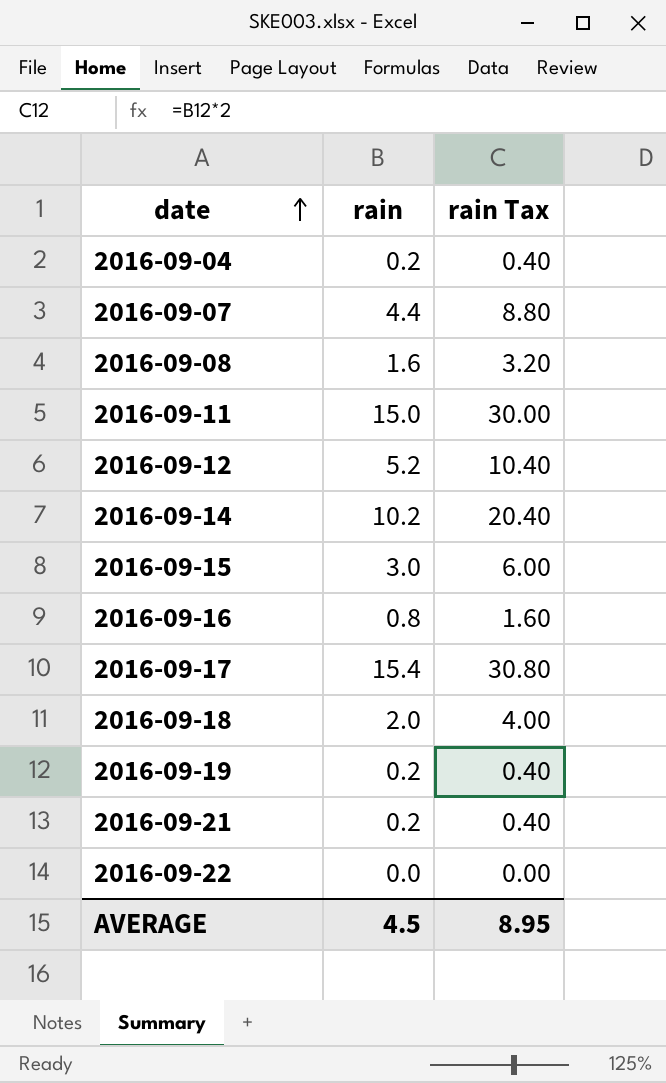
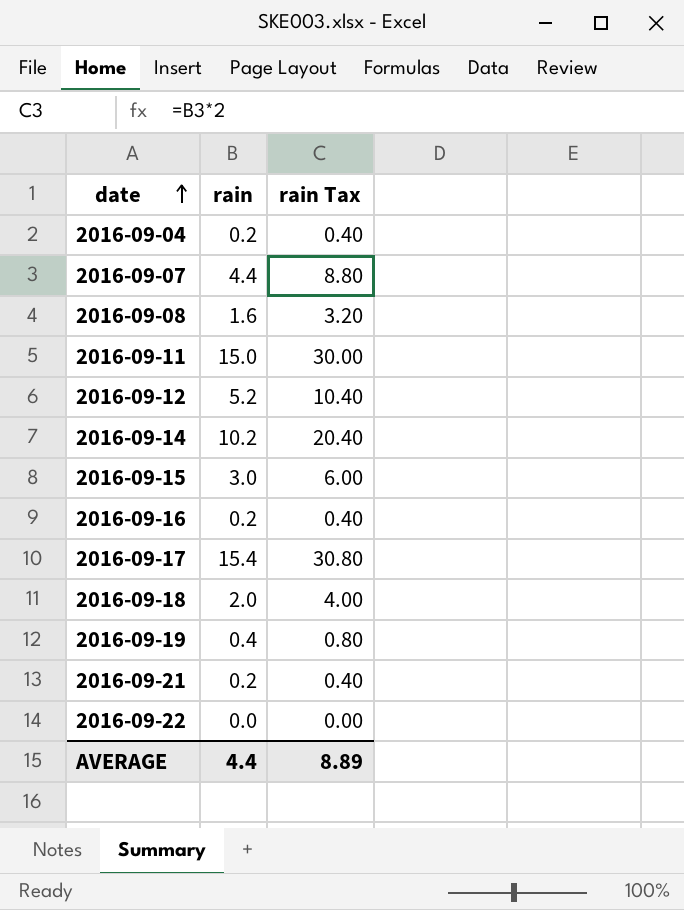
2016-09-16 | rain: 0.8 -> 0.2
2016-09-16 | rain Tax: 1.60 -> 0.40
2016-09-19 | rain: 0.2 -> 0.4
2016-09-19 | rain Tax: 0.40 -> 0.80
AVERAGE | rain: 4.5 -> 4.4
AVERAGE | rain Tax: 8.95 -> 8.89

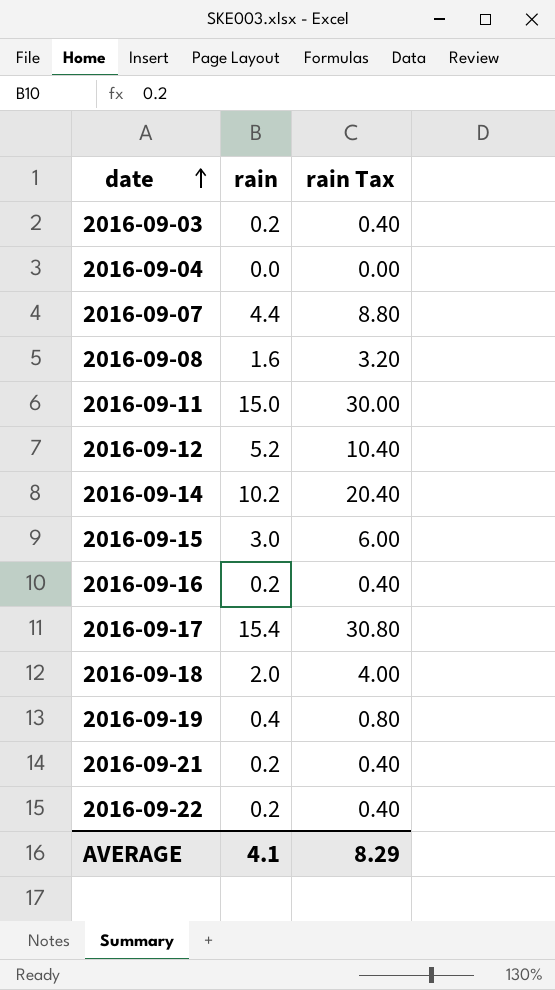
row 2016-09-03: none -> 0.2 | 0.40
2016-09-04 | rain: 0.2 -> 0.0
2016-09-04 | rain Tax: 0.40 -> 0.00
2016-09-22 | rain: 0.0 -> 0.2
2016-09-22 | rain Tax: 0.00 -> 0.40
AVERAGE | rain: 4.4 -> 4.1
AVERAGE | rain Tax: 8.89 -> 8.29

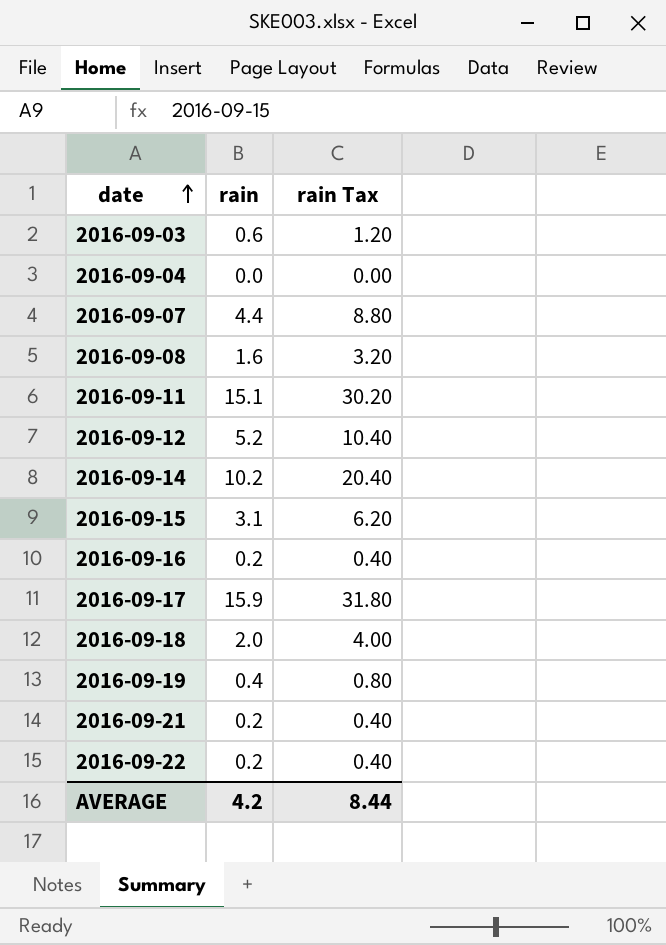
2016-09-03 | rain: 0.2 -> 0.6
2016-09-03 | rain Tax: 0.40 -> 1.20
2016-09-11 | rain: 15.0 -> 15.1
2016-09-11 | rain Tax: 30.00 -> 30.20
2016-09-15 | rain: 3.0 -> 3.1
2016-09-15 | rain Tax: 6.00 -> 6.20
2016-09-17 | rain: 15.4 -> 15.9
2016-09-17 | rain Tax: 30.80 -> 31.80
AVERAGE | rain: 4.1 -> 4.2
AVERAGE | rain Tax: 8.29 -> 8.44

